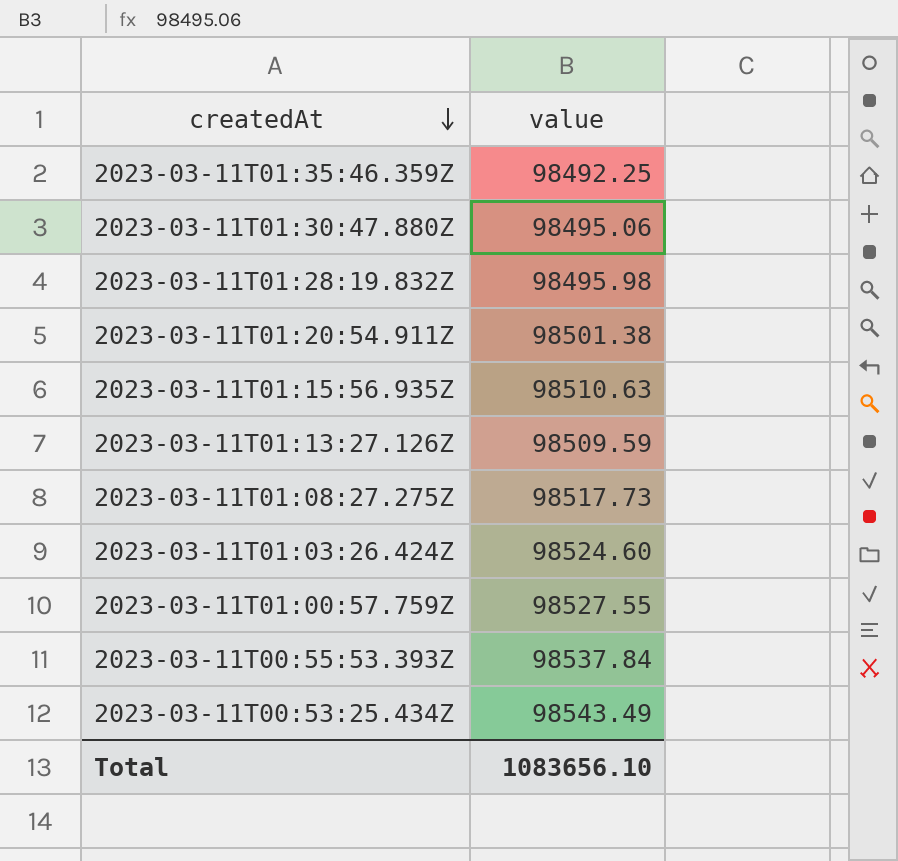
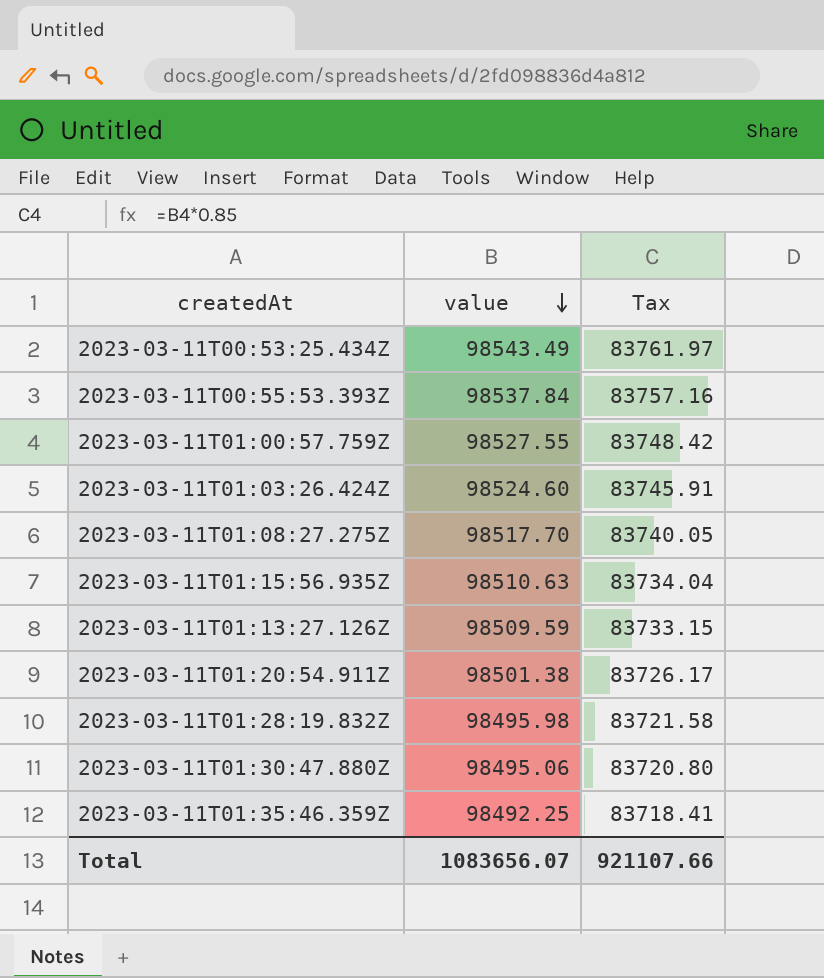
row order: createdAt descending -> value descending
column Tax | formula: none -> [value] * 0.85
2023-03-11T01:08:27.275Z | value: 98517.73 -> 98517.70
Total | value: 1083656.10 -> 1083656.07

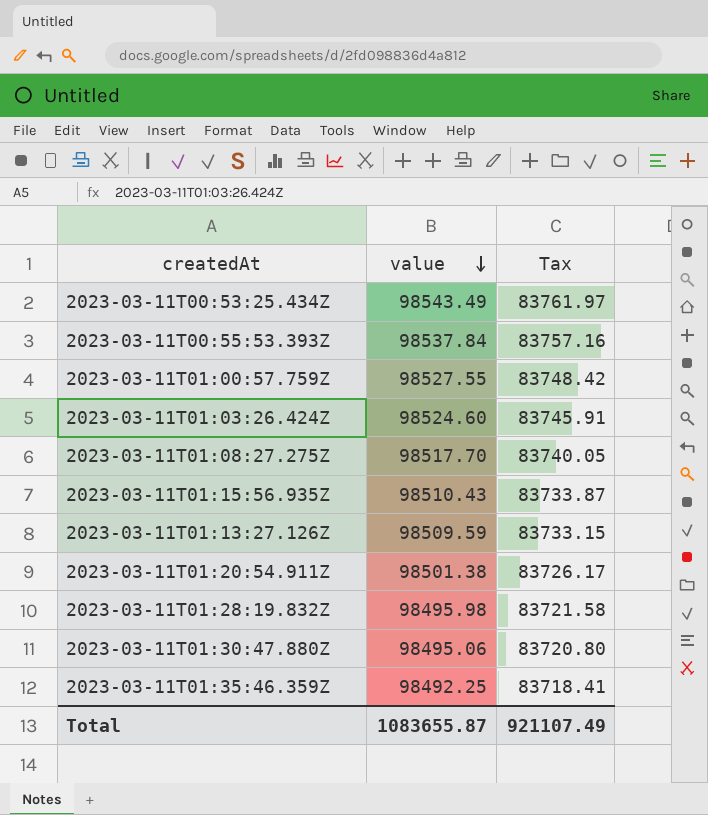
2023-03-11T01:15:56.935Z | value: 98510.63 -> 98510.43
2023-03-11T01:15:56.935Z | Tax: 83734.04 -> 83733.87
Total | value: 1083656.07 -> 1083655.87
Total | Tax: 921107.66 -> 921107.49

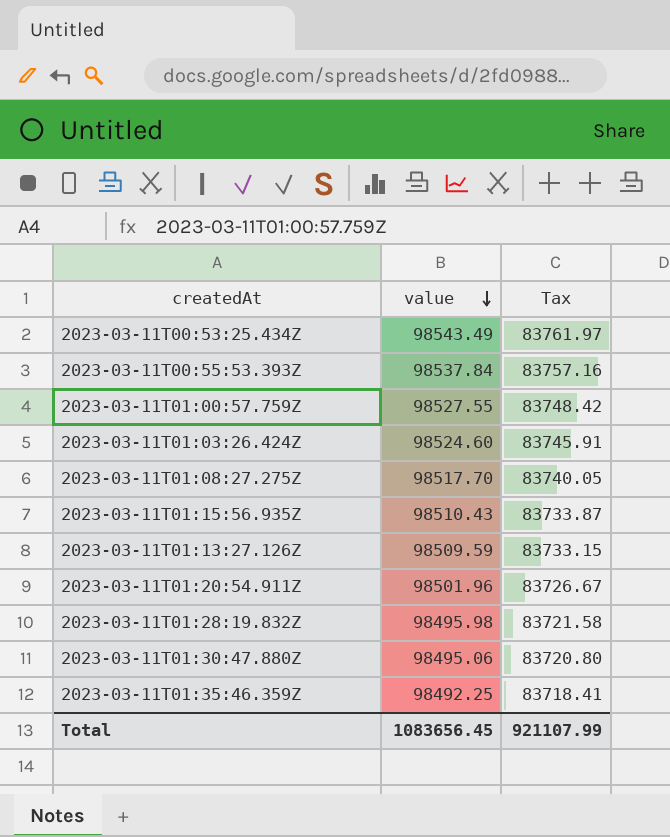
2023-03-11T01:20:54.911Z | value: 98501.38 -> 98501.96
2023-03-11T01:20:54.911Z | Tax: 83726.17 -> 83726.67
Total | value: 1083655.87 -> 1083656.45
Total | Tax: 921107.49 -> 921107.99

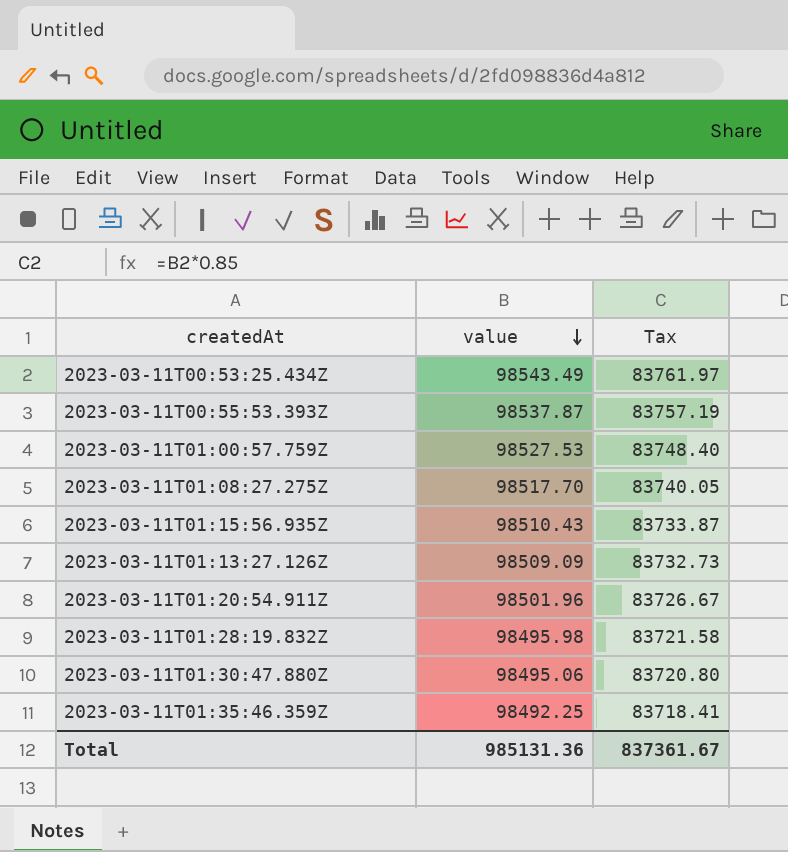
row 2023-03-11T01:03:26.424Z: 98524.60 | 83745.91 -> none
2023-03-11T00:55:53.393Z | value: 98537.84 -> 98537.87
2023-03-11T00:55:53.393Z | Tax: 83757.16 -> 83757.19
2023-03-11T01:00:57.759Z | value: 98527.55 -> 98527.53
2023-03-11T01:00:57.759Z | Tax: 83748.42 -> 83748.40
2023-03-11T01:13:27.126Z | value: 98509.59 -> 98509.09
2023-03-11T01:13:27.126Z | Tax: 83733.15 -> 83732.73
Total | value: 1083656.45 -> 985131.36
Total | Tax: 921107.99 -> 837361.67

